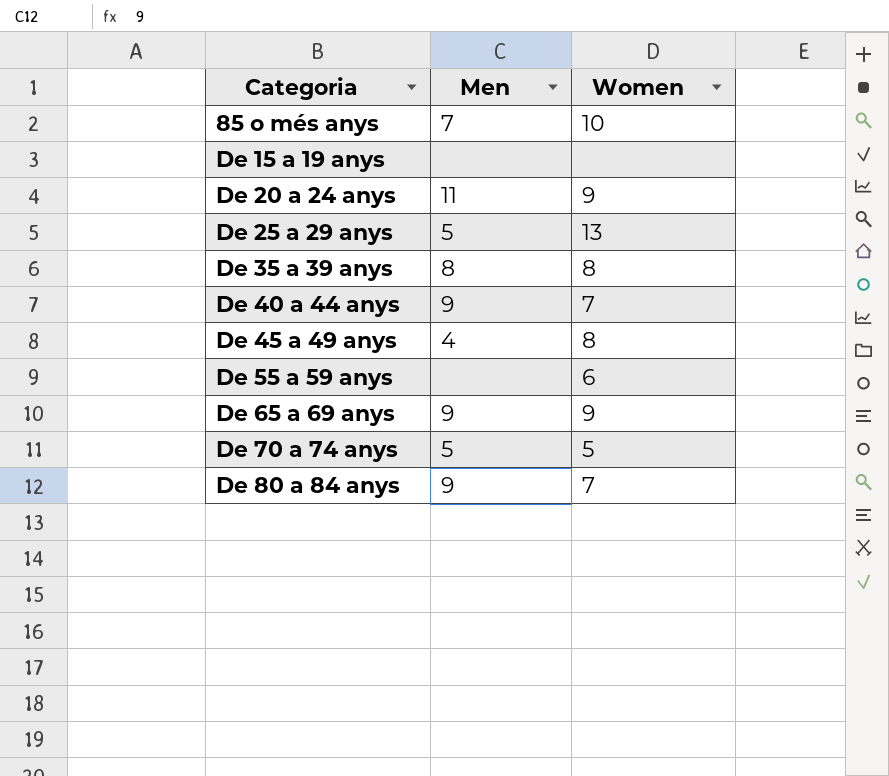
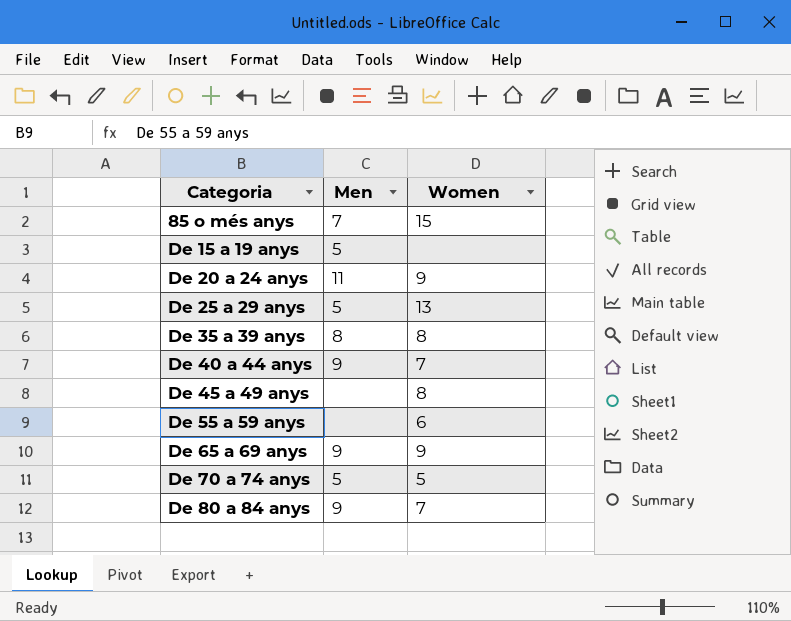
85 o més anys | Women: 10 -> 15
De 15 a 19 anys | Men: none -> 5
De 45 a 49 anys | Men: 4 -> none

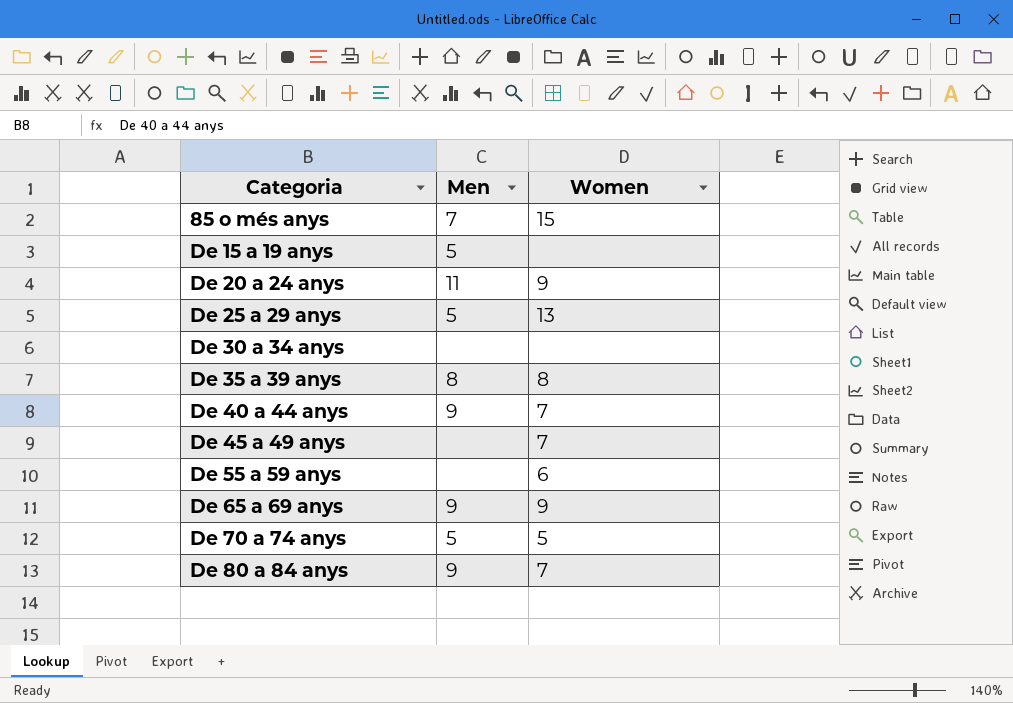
row De 30 a 34 anys: none -> none | none
De 45 a 49 anys | Women: 8 -> 7

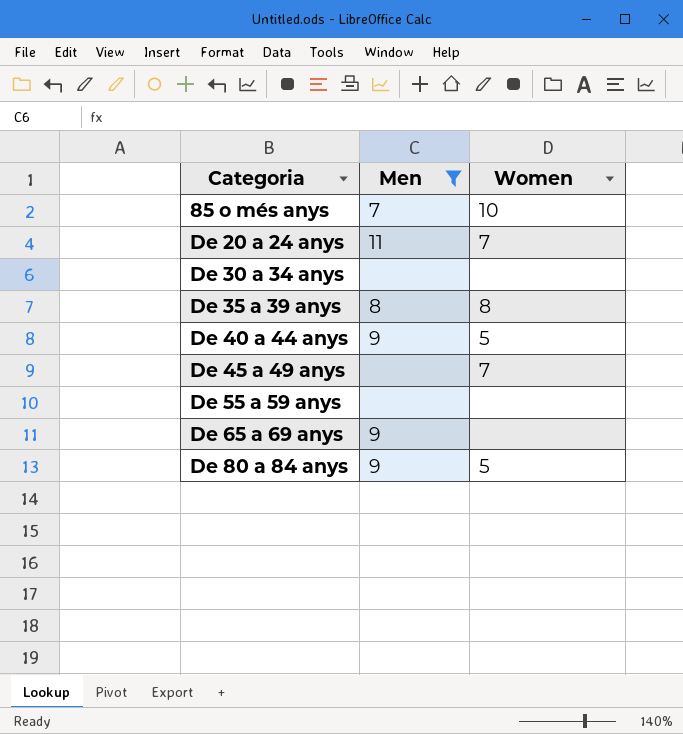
filter: none -> Men != 5
85 o més anys | Women: 15 -> 10
De 20 a 24 anys | Women: 9 -> 7
De 40 a 44 anys | Women: 7 -> 5
De 55 a 59 anys | Women: 6 -> none
De 65 a 69 anys | Women: 9 -> none
De 80 a 84 anys | Women: 7 -> 5

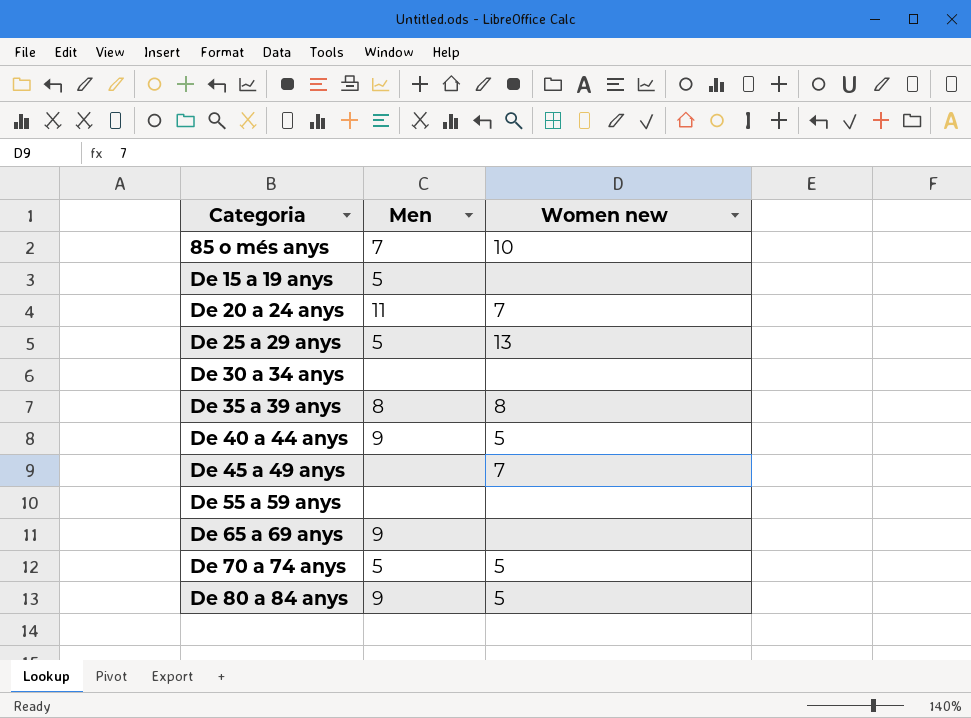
filter: Men != 5 -> none
column name: Women -> Women new

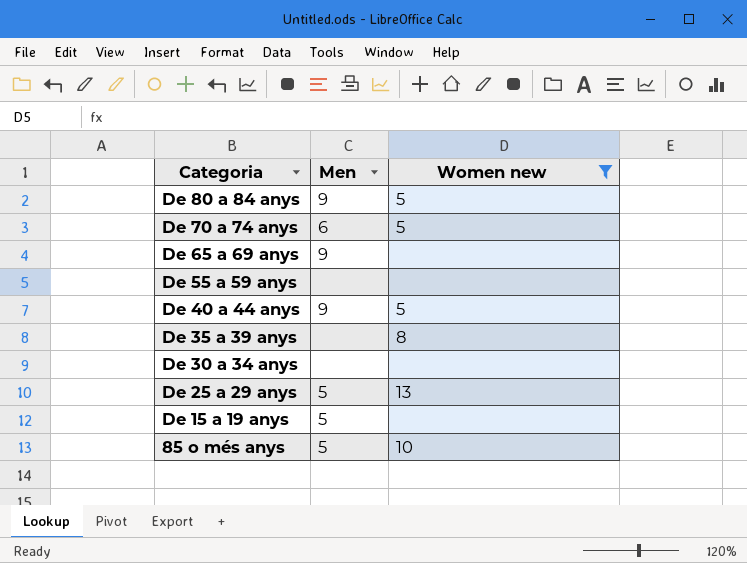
filter: none -> Women new != 7
row order: Categoria ascending -> Categoria descending
De 70 a 74 anys | Men: 5 -> 6
De 35 a 39 anys | Men: 8 -> none
85 o més anys | Men: 7 -> 5

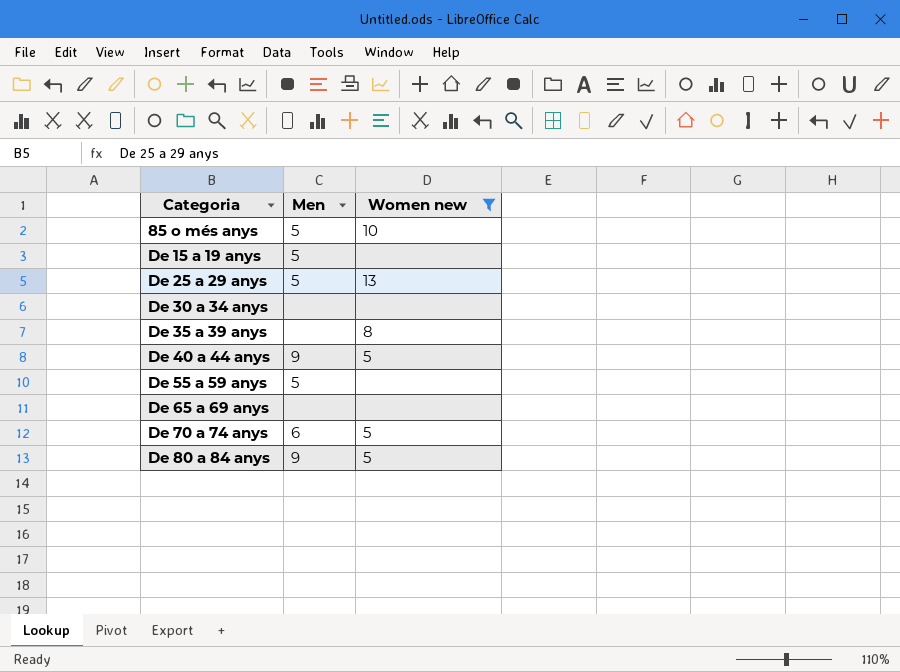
row order: Categoria descending -> Categoria ascending
De 55 a 59 anys | Men: none -> 5
De 65 a 69 anys | Men: 9 -> none

